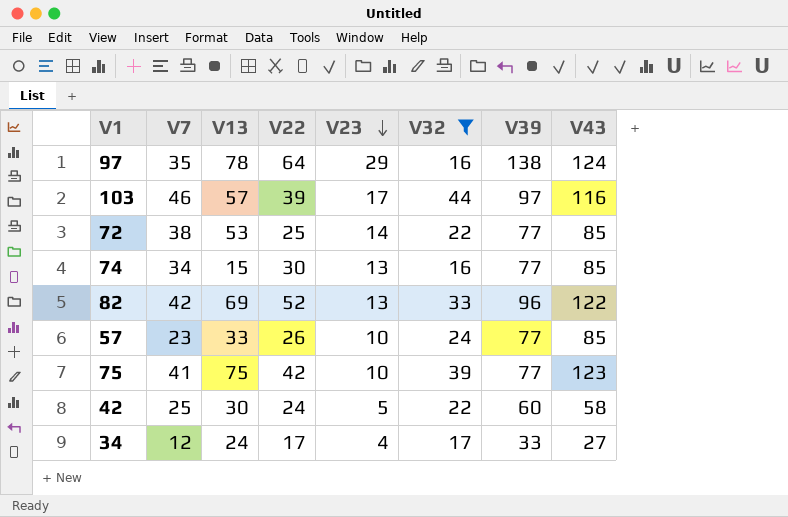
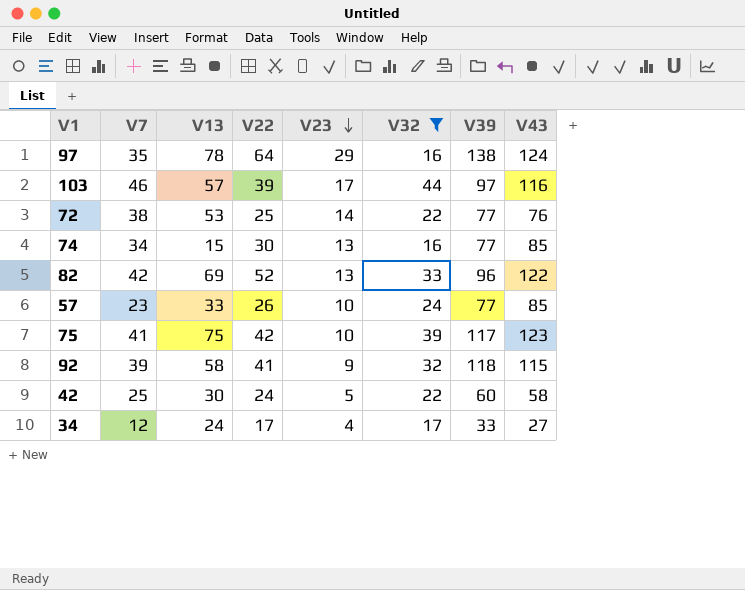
72 | V43: 85 -> 76
75 | V39: 77 -> 117
row 92: none -> 39 | 58 | 41 | 9 | 32 | 118 | 115

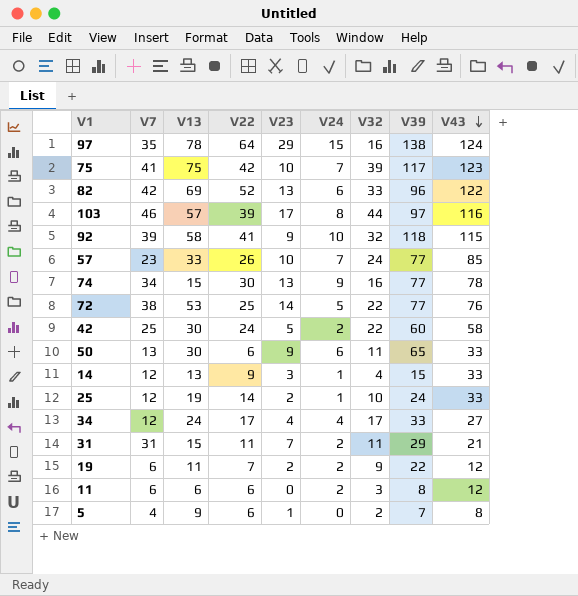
filter: V32 >= 16 -> none
row order: V23 descending -> V43 descending
column V24 | position: none -> 6
74 | V43: 85 -> 78

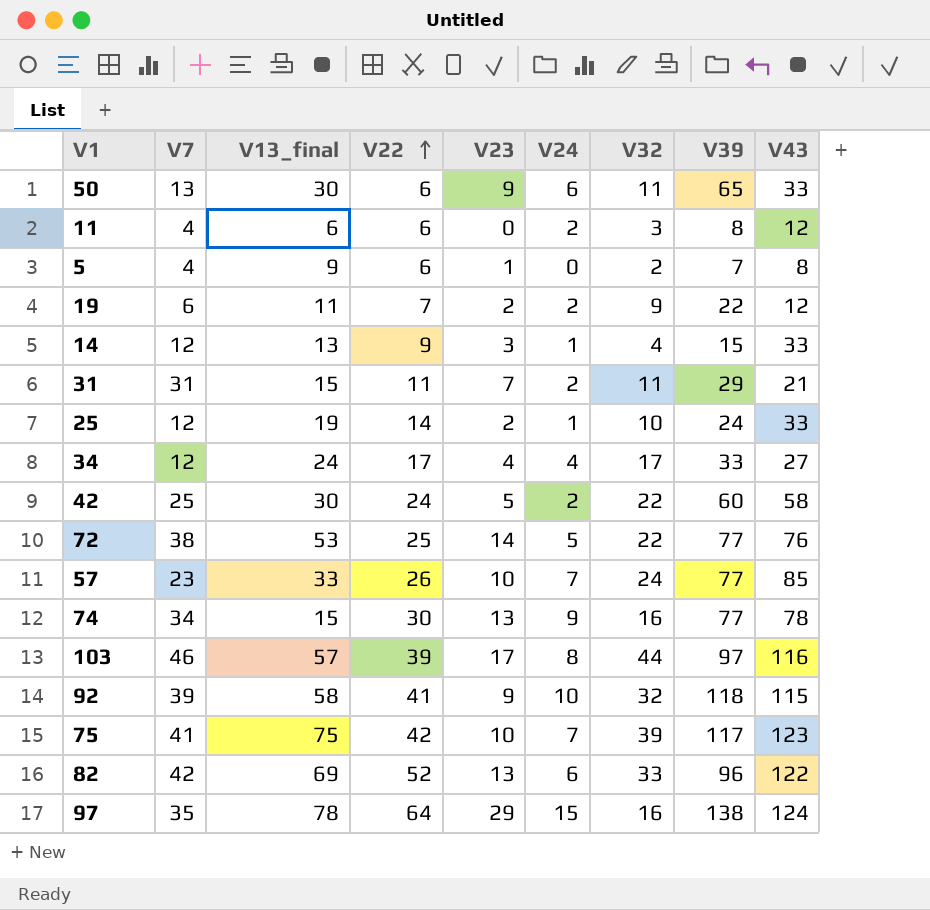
row order: V43 descending -> V22 ascending
column name: V13 -> V13_final
11 | V7: 6 -> 4

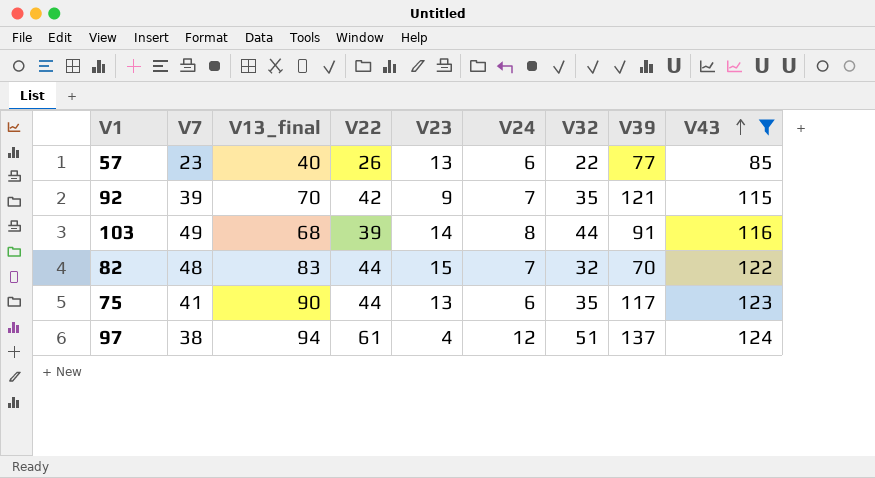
filter: none -> V43 >= 85
row order: V22 ascending -> V43 ascending
57 | V13_final: 33 -> 40
57 | V23: 10 -> 13
57 | V24: 7 -> 6
57 | V32: 24 -> 22
92 | V13_final: 58 -> 70
92 | V22: 41 -> 42
92 | V24: 10 -> 7
92 | V32: 32 -> 35
92 | V39: 118 -> 121
103 | V7: 46 -> 49
103 | V13_final: 57 -> 68
103 | V23: 17 -> 14
103 | V39: 97 -> 91
82 | V7: 42 -> 48
82 | V13_final: 69 -> 83
82 | V22: 52 -> 44
82 | V23: 13 -> 15
82 | V24: 6 -> 7
82 | V32: 33 -> 32
82 | V39: 96 -> 70
75 | V13_final: 75 -> 90
75 | V22: 42 -> 44
75 | V23: 10 -> 13
75 | V24: 7 -> 6
75 | V32: 39 -> 35
97 | V7: 35 -> 38
97 | V13_final: 78 -> 94
97 | V22: 64 -> 61
97 | V23: 29 -> 4
97 | V24: 15 -> 12
97 | V32: 16 -> 51
97 | V39: 138 -> 137

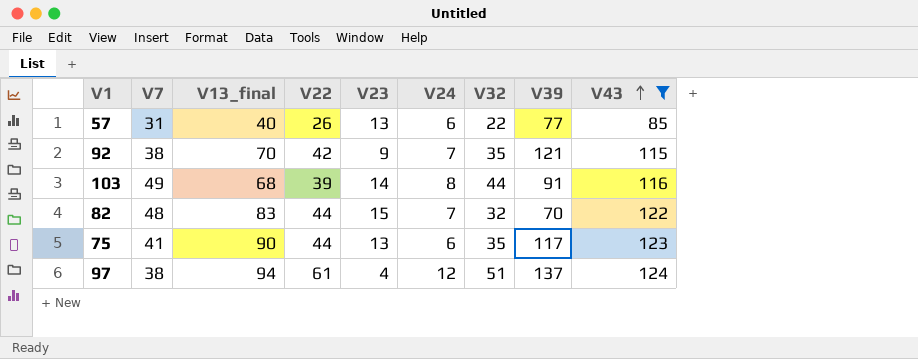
57 | V7: 23 -> 31
92 | V7: 39 -> 38

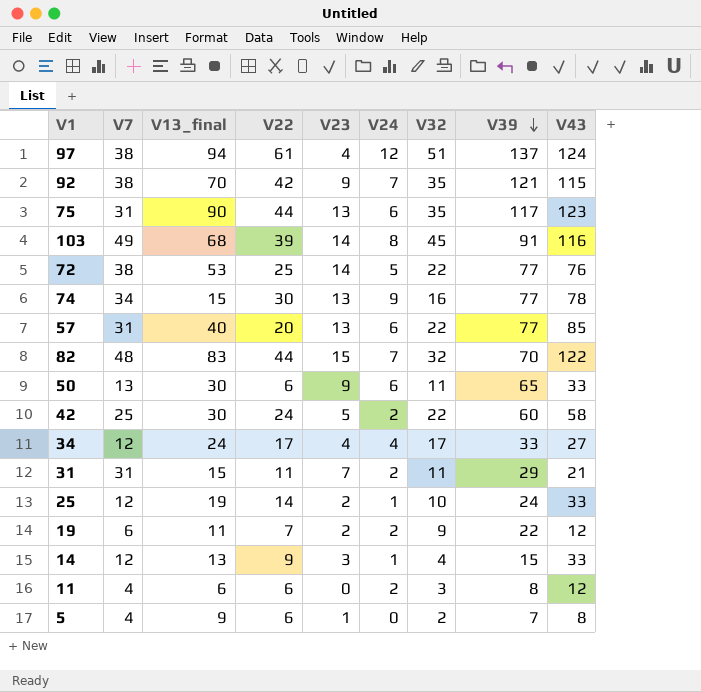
filter: V43 >= 85 -> none
row order: V43 ascending -> V39 descending
75 | V7: 41 -> 31
103 | V32: 44 -> 45
57 | V22: 26 -> 20

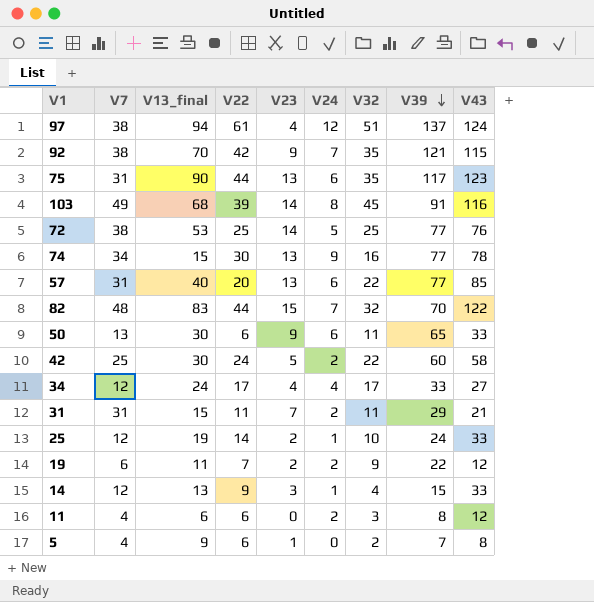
72 | V32: 22 -> 25

